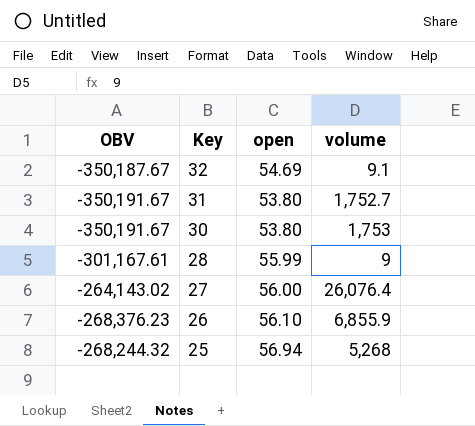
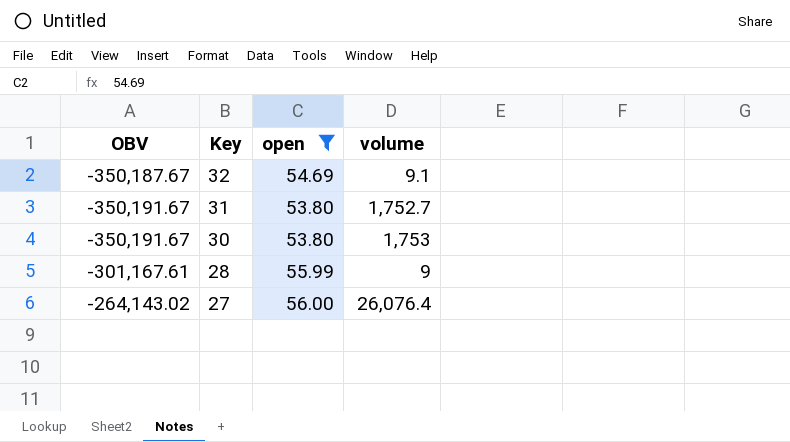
filter: none -> open <= 56.00

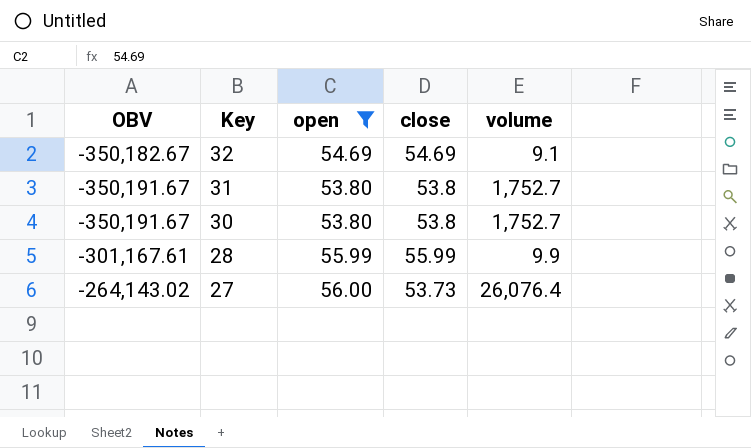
column close | position: none -> 4
32 | OBV: -350,187.67 -> -350,182.67
30 | volume: 1,753 -> 1,752.7
28 | volume: 9 -> 9.9

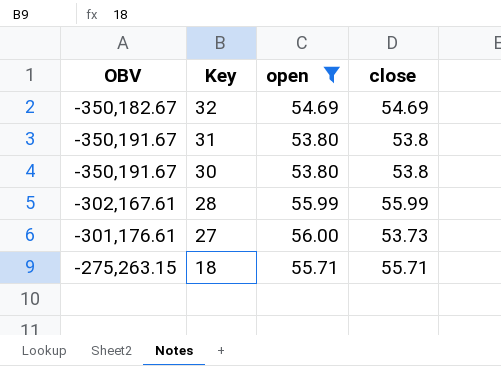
column volume | position: 5 -> none
28 | OBV: -301,167.61 -> -302,167.61
27 | OBV: -264,143.02 -> -301,176.61
row 18: none -> -275,263.15 | 55.71 | 55.71

